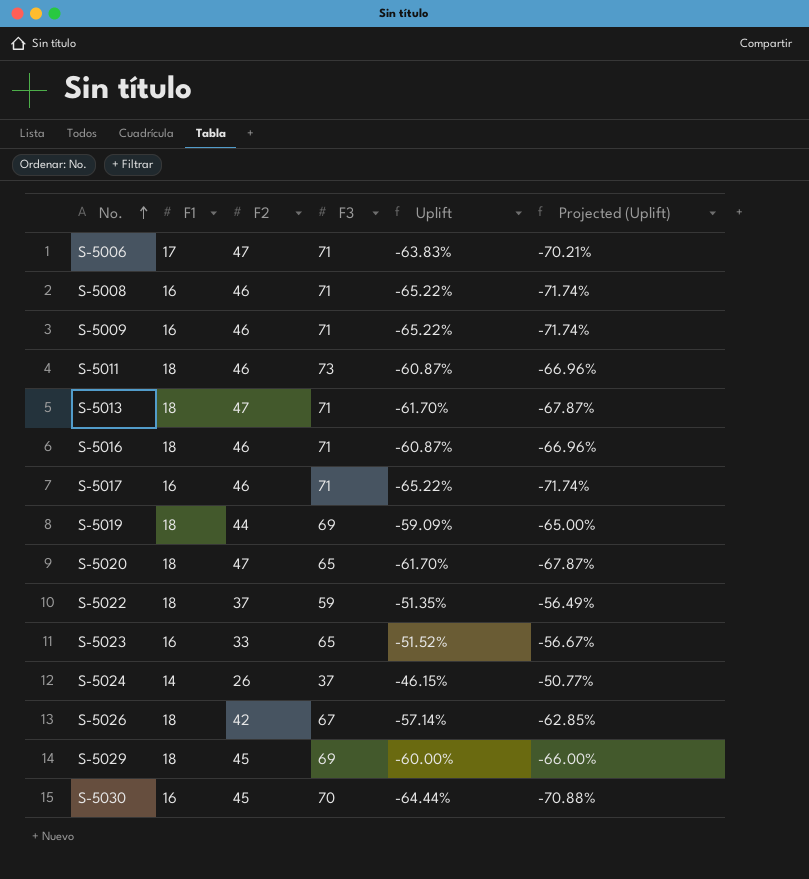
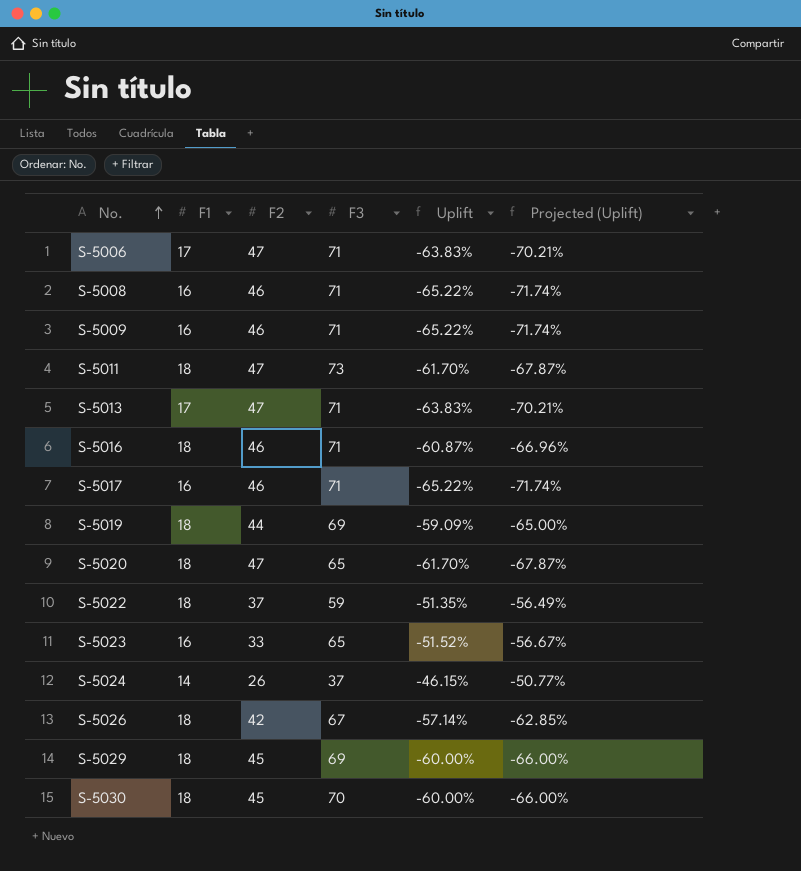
S-5011 | F2: 46 -> 47
S-5011 | Uplift: -60.87% -> -61.70%
S-5011 | Projected (Uplift): -66.96% -> -67.87%
S-5013 | F1: 18 -> 17
S-5013 | Uplift: -61.70% -> -63.83%
S-5013 | Projected (Uplift): -67.87% -> -70.21%
S-5030 | F1: 16 -> 18
S-5030 | Uplift: -64.44% -> -60.00%
S-5030 | Projected (Uplift): -70.88% -> -66.00%

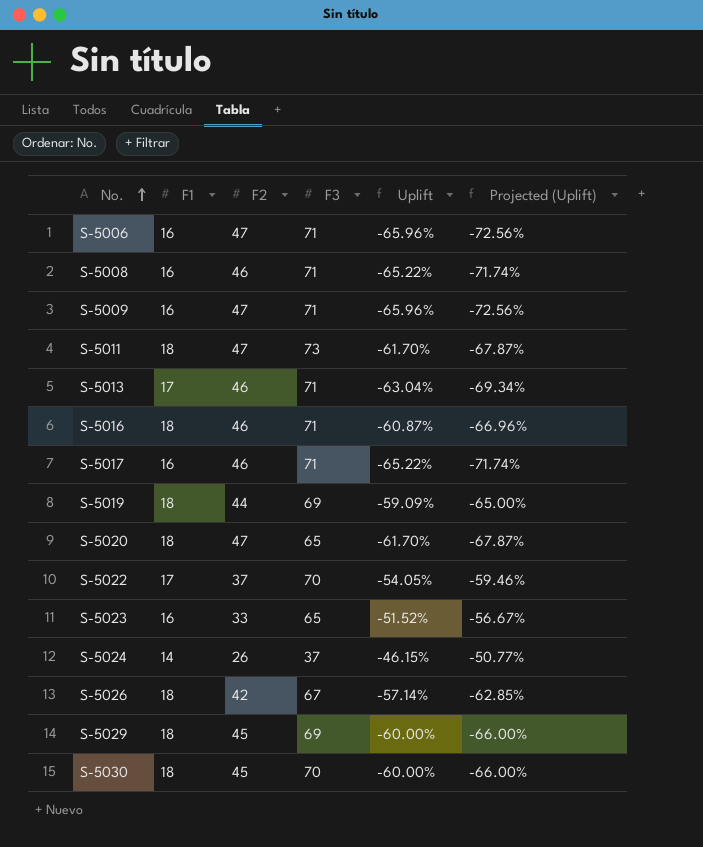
S-5006 | F1: 17 -> 16
S-5006 | Uplift: -63.83% -> -65.96%
S-5006 | Projected (Uplift): -70.21% -> -72.56%
S-5009 | F2: 46 -> 47
S-5009 | Uplift: -65.22% -> -65.96%
S-5009 | Projected (Uplift): -71.74% -> -72.56%
S-5013 | F2: 47 -> 46
S-5013 | Uplift: -63.83% -> -63.04%
S-5013 | Projected (Uplift): -70.21% -> -69.34%
S-5022 | F1: 18 -> 17
S-5022 | F3: 59 -> 70
S-5022 | Uplift: -51.35% -> -54.05%
S-5022 | Projected (Uplift): -56.49% -> -59.46%

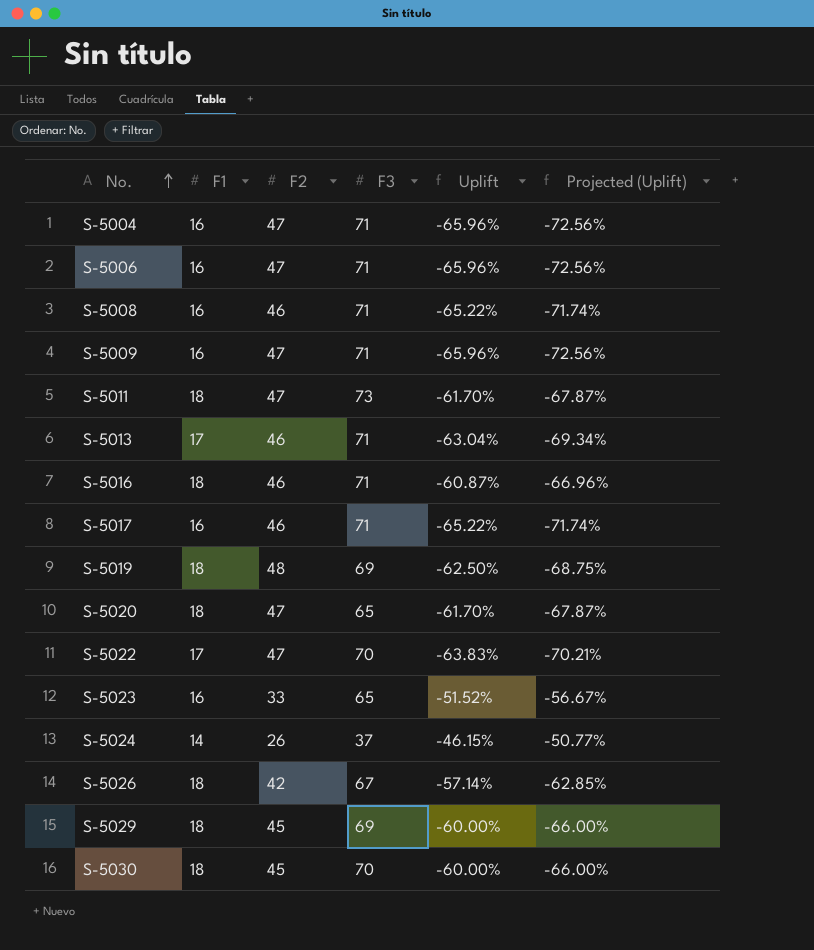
row S-5004: none -> 16 | 47 | 71 | -65.96% | -72.56%
S-5019 | F2: 44 -> 48
S-5019 | Uplift: -59.09% -> -62.50%
S-5019 | Projected (Uplift): -65.00% -> -68.75%
S-5022 | F2: 37 -> 47
S-5022 | Uplift: -54.05% -> -63.83%
S-5022 | Projected (Uplift): -59.46% -> -70.21%

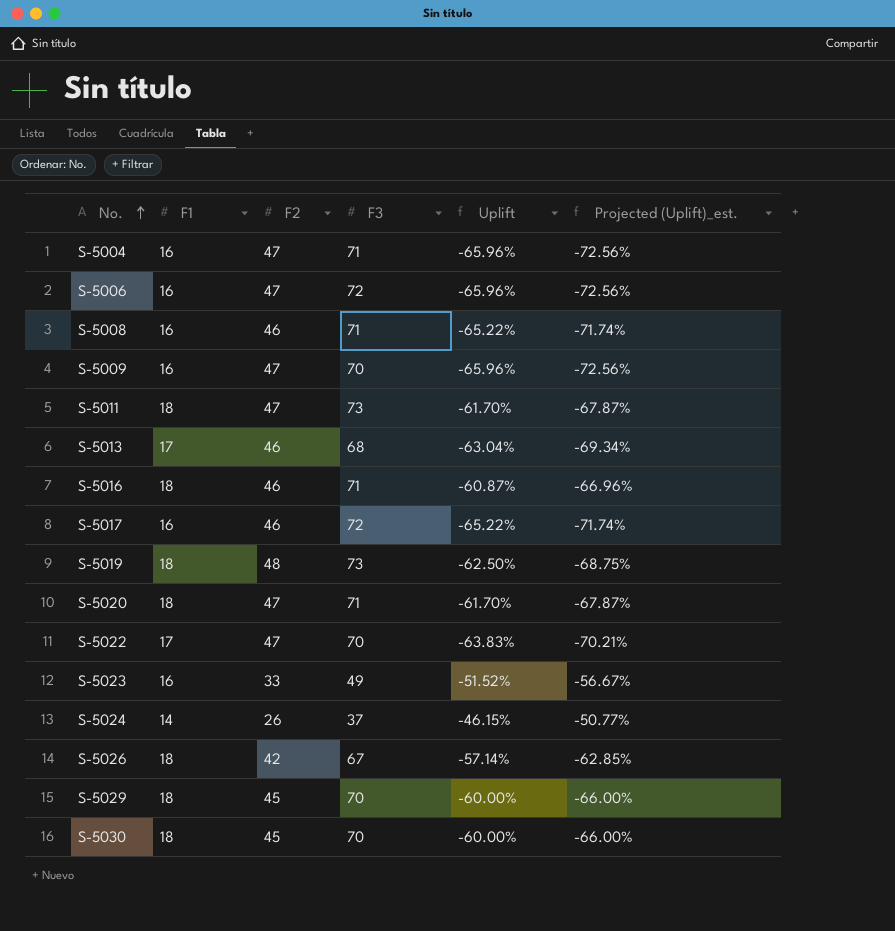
column name: Projected (Uplift) -> Projected (Uplift)_est.
S-5006 | F3: 71 -> 72
S-5009 | F3: 71 -> 70
S-5013 | F3: 71 -> 68
S-5017 | F3: 71 -> 72
S-5019 | F3: 69 -> 73
S-5020 | F3: 65 -> 71
S-5023 | F3: 65 -> 49
S-5029 | F3: 69 -> 70

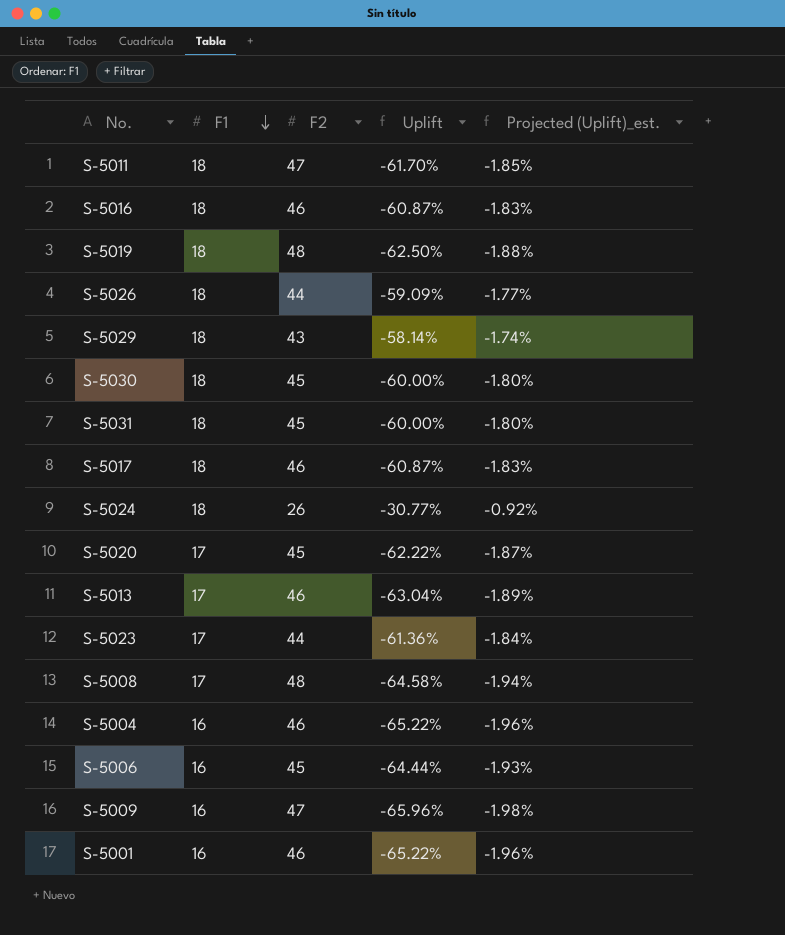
row order: No. ascending -> F1 descending
column F3 | position: 4 -> none
column Projected (Uplift)_est. | formula: [Uplift] * 1.1 -> [Uplift] * 0.03
row S-5022: 17 | 47 | 70 | -63.83% | -70.21% -> none
S-5026 | F2: 42 -> 44
S-5026 | Uplift: -57.14% -> -59.09%
S-5029 | F2: 45 -> 43
S-5029 | Uplift: -60.00% -> -58.14%
row S-5031: none -> 18 | 45 | -60.00% | -1.80%
S-5017 | F1: 16 -> 18
S-5017 | Uplift: -65.22% -> -60.87%
S-5024 | F1: 14 -> 18
S-5024 | Uplift: -46.15% -> -30.77%
S-5020 | F1: 18 -> 17
S-5020 | F2: 47 -> 45
S-5020 | Uplift: -61.70% -> -62.22%
S-5023 | F1: 16 -> 17
S-5023 | F2: 33 -> 44
S-5023 | Uplift: -51.52% -> -61.36%
S-5008 | F1: 16 -> 17
S-5008 | F2: 46 -> 48
S-5008 | Uplift: -65.22% -> -64.58%
S-5004 | F2: 47 -> 46
S-5004 | Uplift: -65.96% -> -65.22%
S-5006 | F2: 47 -> 45
S-5006 | Uplift: -65.96% -> -64.44%
row S-5001: none -> 16 | 46 | -65.22% | -1.96%

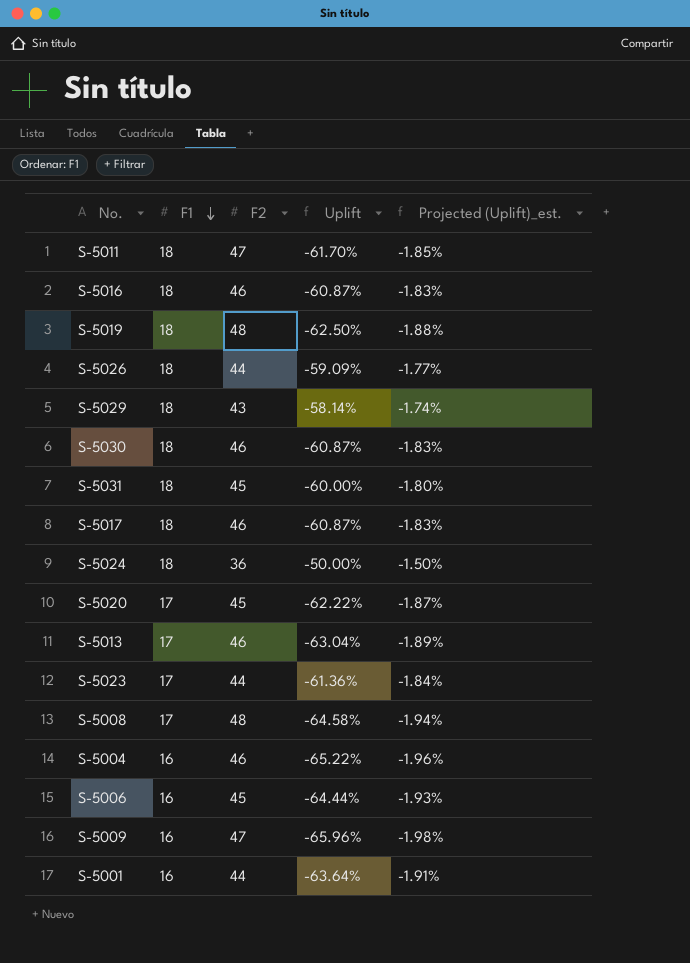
S-5030 | F2: 45 -> 46
S-5030 | Uplift: -60.00% -> -60.87%
S-5030 | Projected (Uplift)_est.: -1.80% -> -1.83%
S-5024 | F2: 26 -> 36
S-5024 | Uplift: -30.77% -> -50.00%
S-5024 | Projected (Uplift)_est.: -0.92% -> -1.50%
S-5001 | F2: 46 -> 44
S-5001 | Uplift: -65.22% -> -63.64%
S-5001 | Projected (Uplift)_est.: -1.96% -> -1.91%

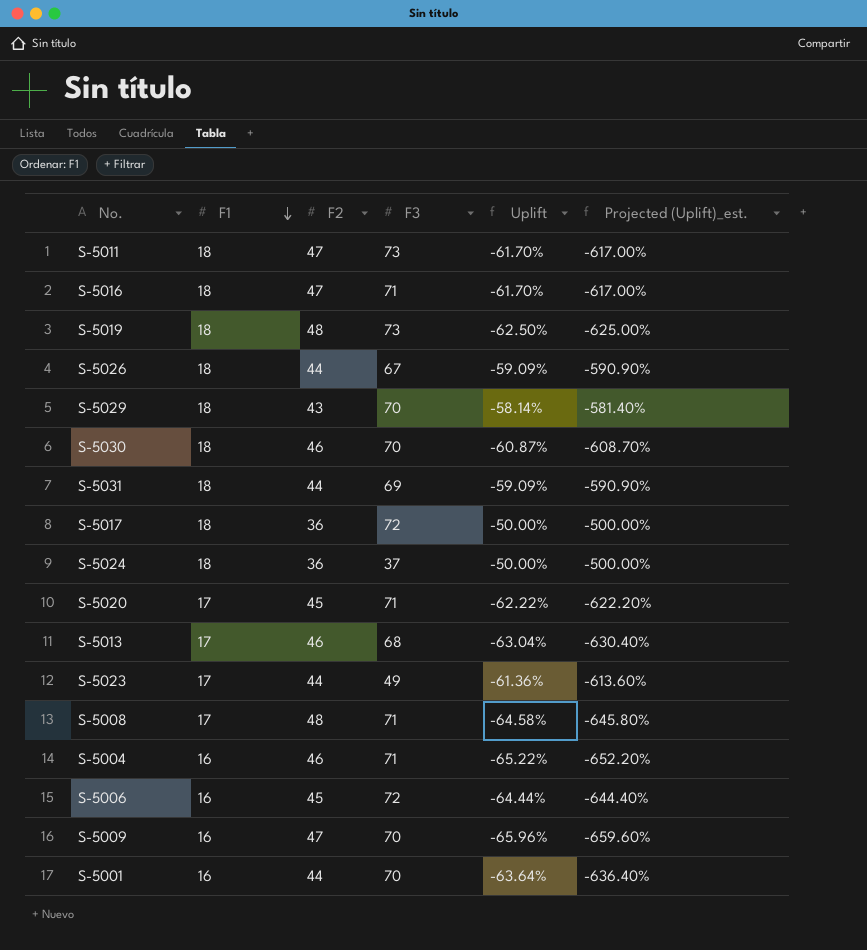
column F3 | position: none -> 4
column Projected (Uplift)_est. | formula: [Uplift] * 0.03 -> [Uplift] * 10
S-5016 | F2: 46 -> 47
S-5016 | Uplift: -60.87% -> -61.70%
S-5031 | F2: 45 -> 44
S-5031 | Uplift: -60.00% -> -59.09%
S-5017 | F2: 46 -> 36
S-5017 | Uplift: -60.87% -> -50.00%

